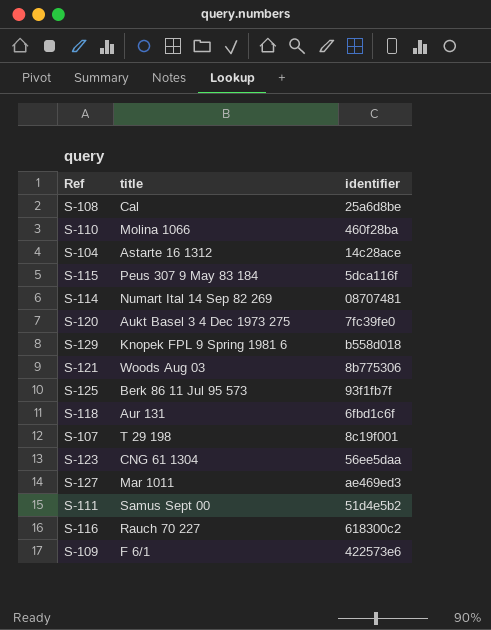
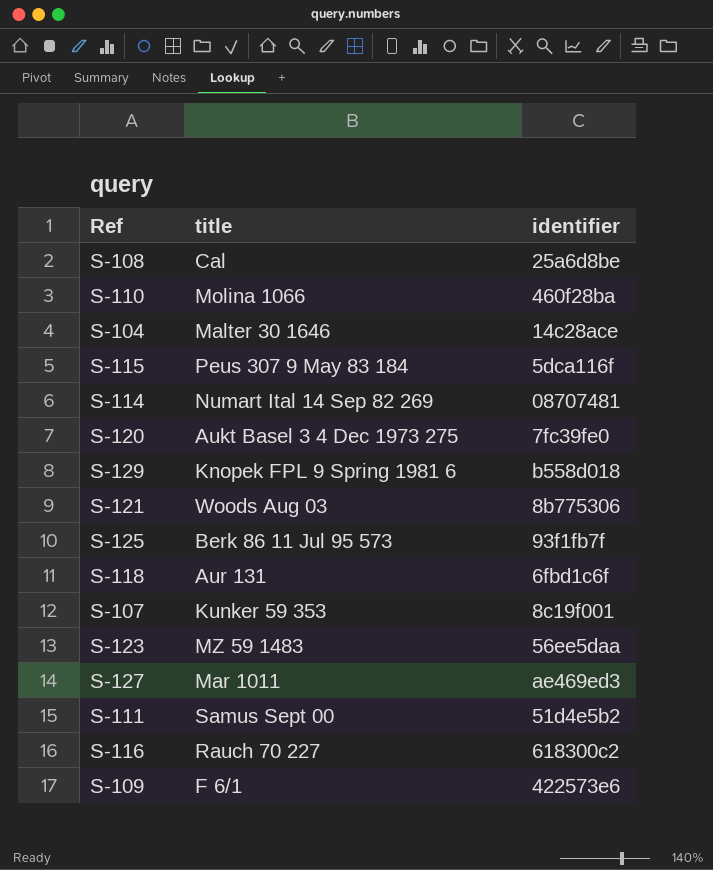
S-104 | title: Astarte 16 1312 -> Malter 30 1646
S-107 | title: T 29 198 -> Kunker 59 353
S-123 | title: CNG 61 1304 -> MZ 59 1483

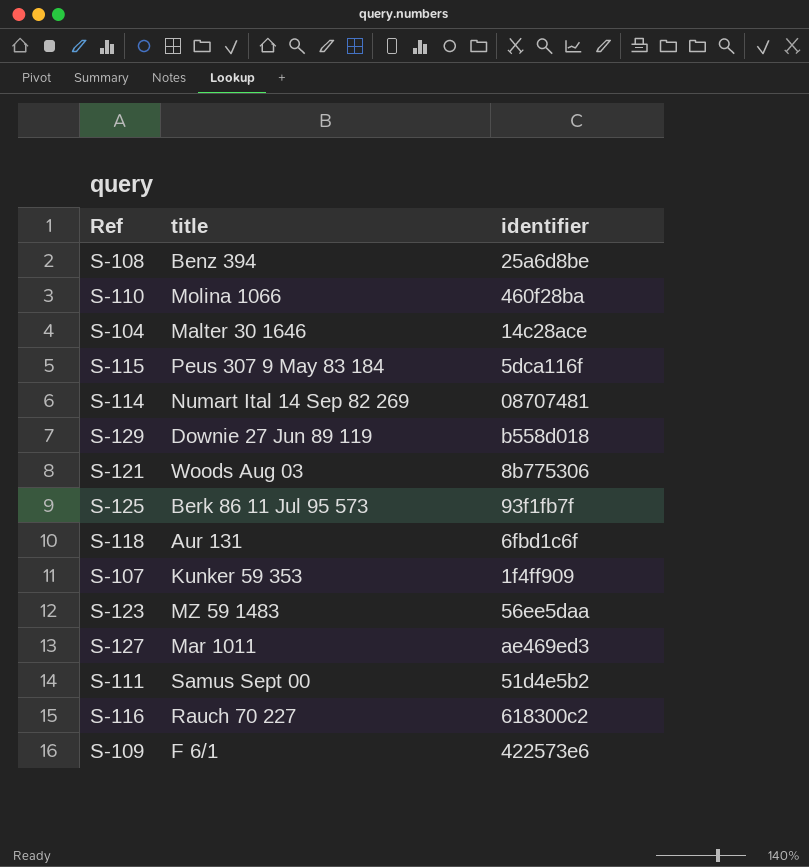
row S-120: Aukt Basel 3 4 Dec 1973 275 | 7fc39fe0 -> none
S-108 | title: Cal -> Benz 394
S-129 | title: Knopek FPL 9 Spring 1981 6 -> Downie 27 Jun 89 119
S-107 | identifier: 8c19f001 -> 1f4ff909

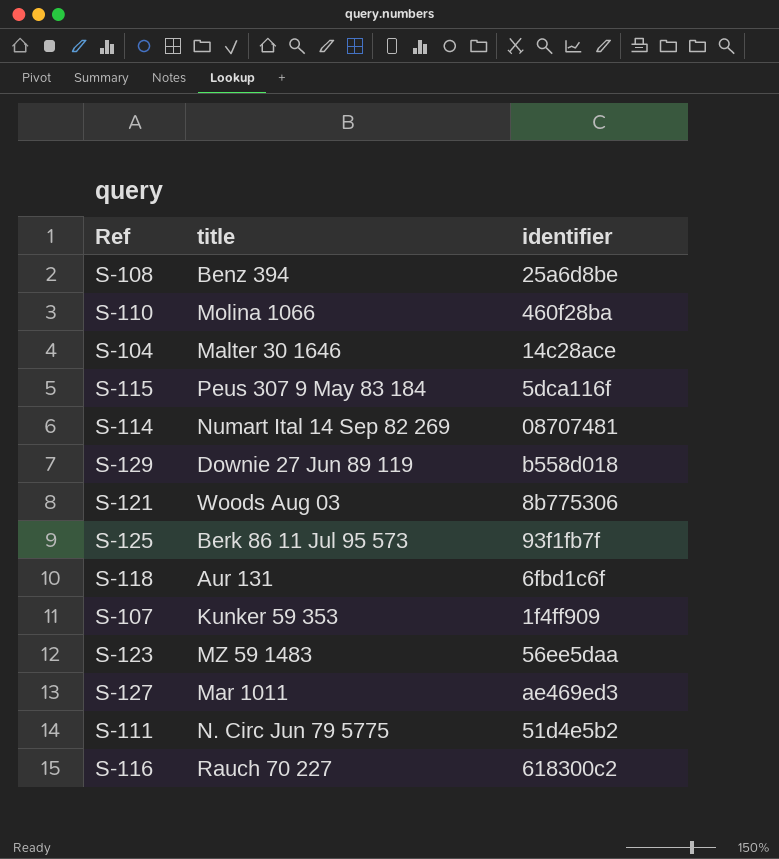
row S-109: F 6/1 | 422573e6 -> none
S-111 | title: Samus Sept 00 -> N. Circ Jun 79 5775

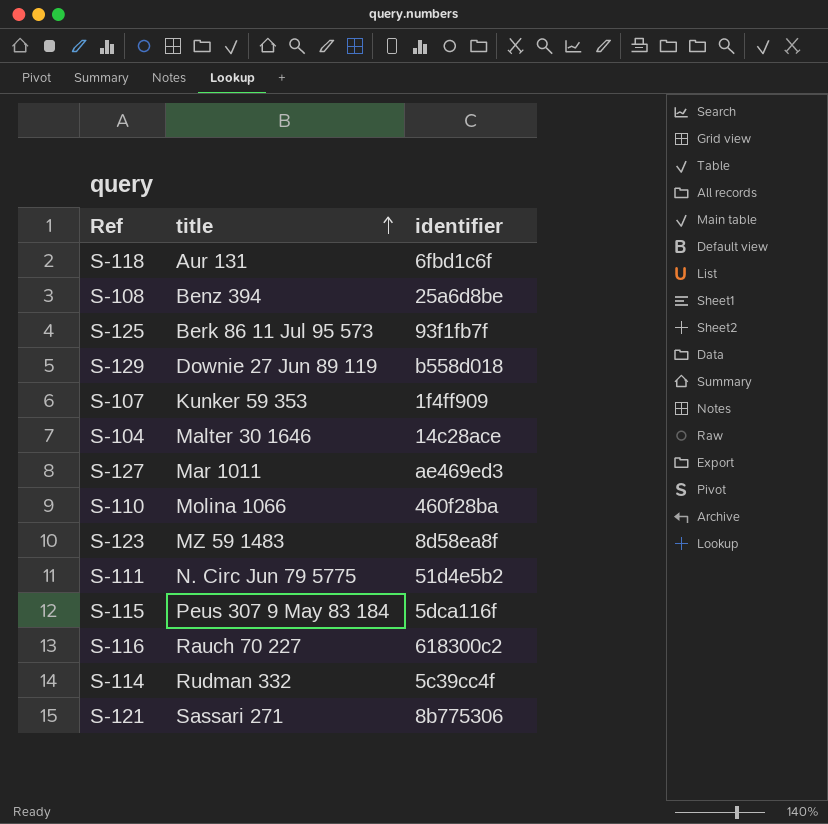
row order: none -> title ascending
S-123 | identifier: 56ee5daa -> 8d58ea8f
S-114 | title: Numart Ital 14 Sep 82 269 -> Rudman 332
S-114 | identifier: 08707481 -> 5c39cc4f
S-121 | title: Woods Aug 03 -> Sassari 271

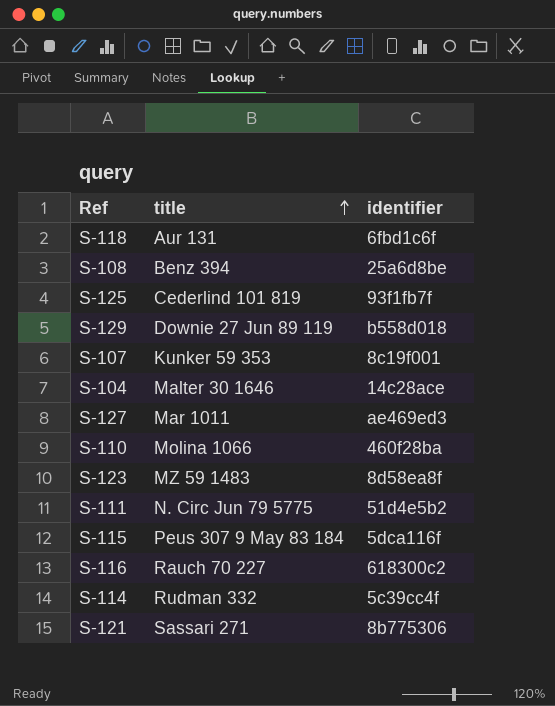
S-125 | title: Berk 86 11 Jul 95 573 -> Cederlind 101 819
S-107 | identifier: 1f4ff909 -> 8c19f001

